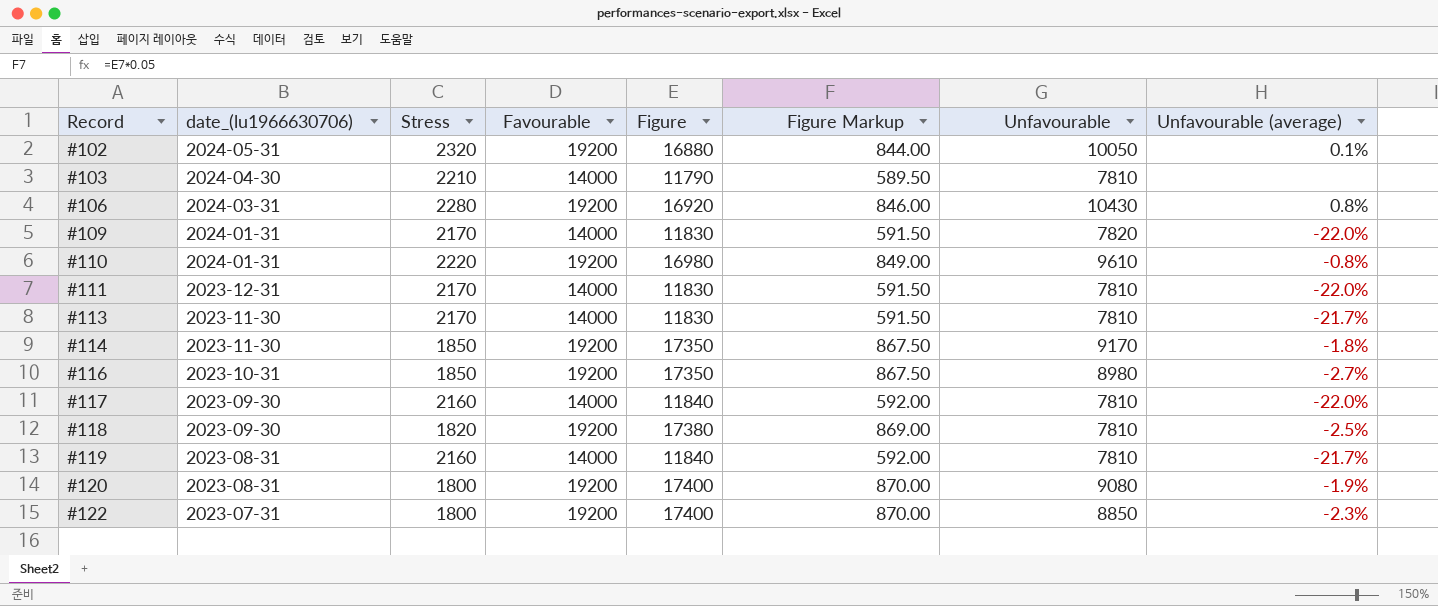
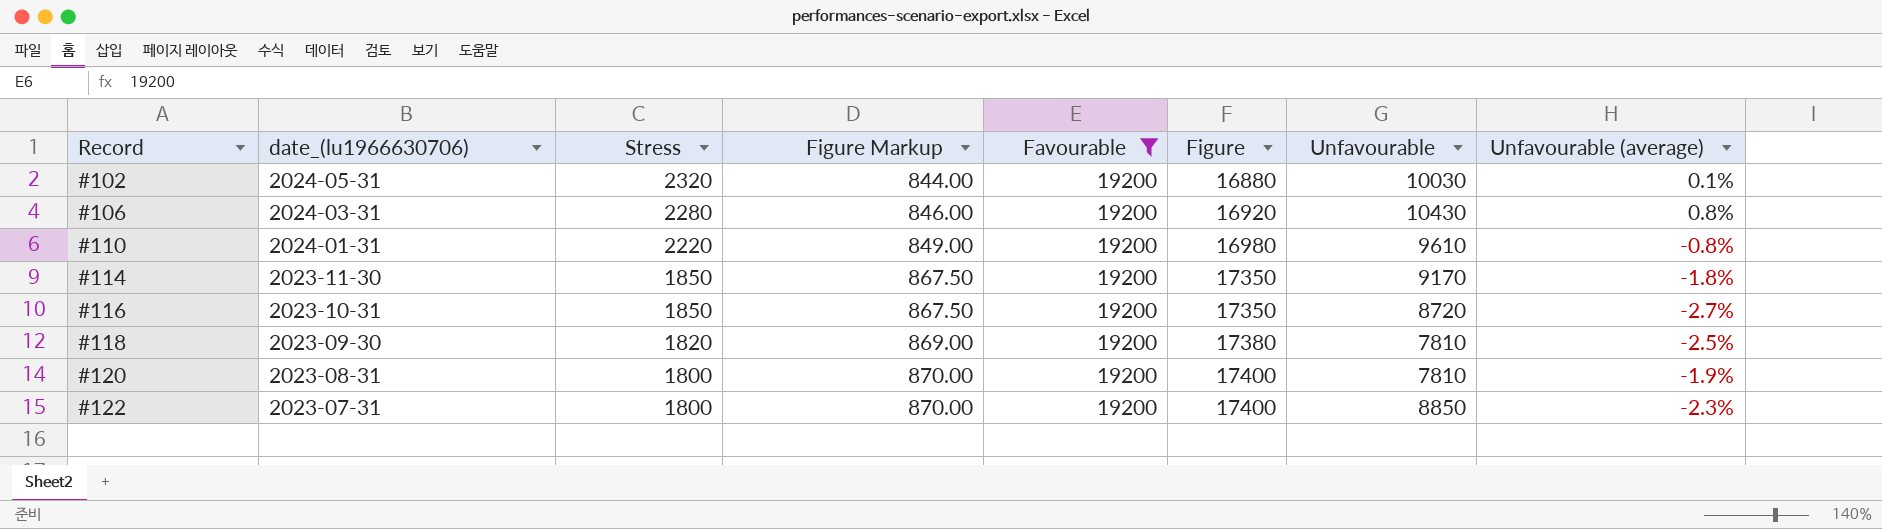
filter: none -> Favourable = 19200
column Figure Markup | position: 6 -> 4
#102 | Unfavourable: 10050 -> 10030
#116 | Unfavourable: 8980 -> 8720
#120 | Unfavourable: 9080 -> 7810

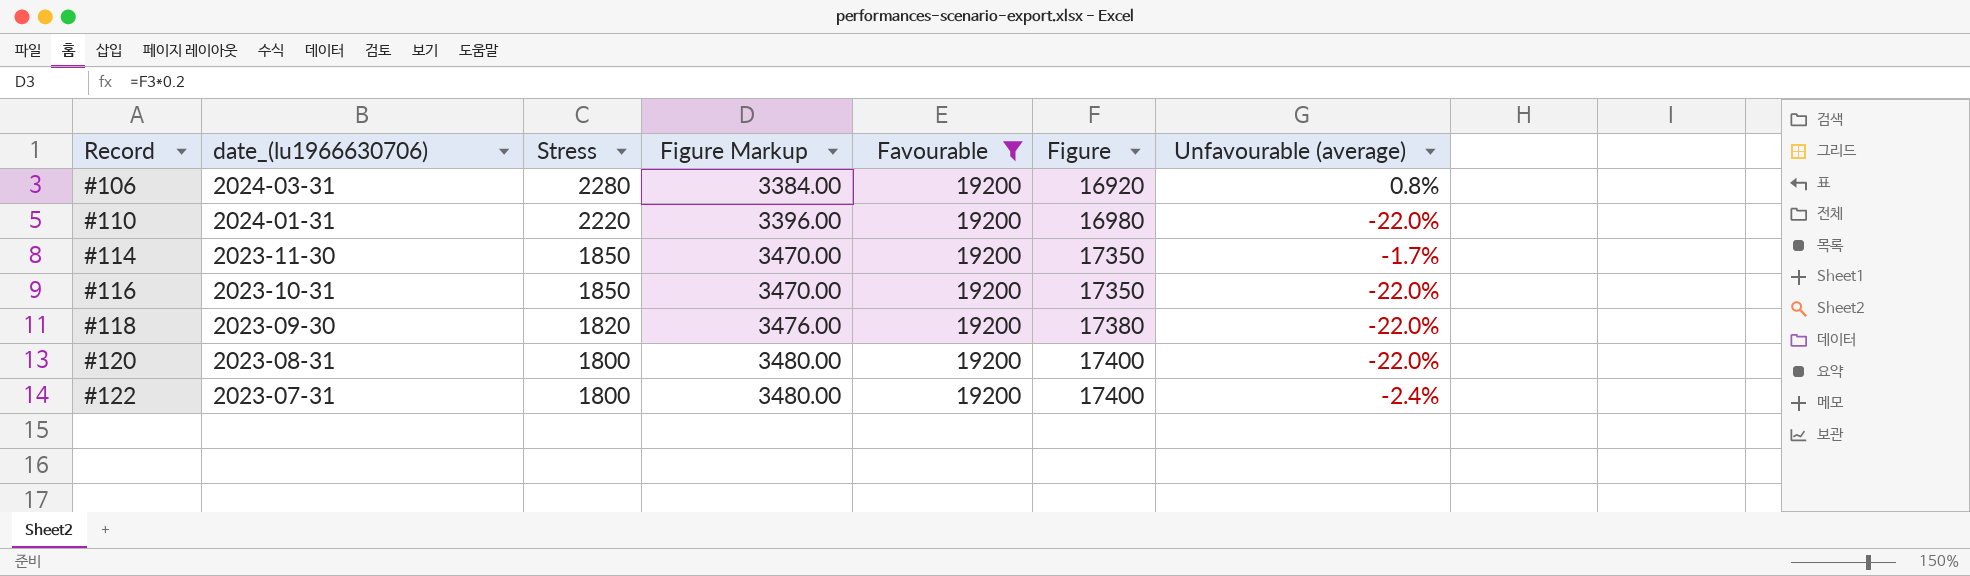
column Unfavourable | position: 7 -> none
column Figure Markup | formula: [Figure] * 0.05 -> [Figure] * 0.2
row #102: 2024-05-31 | 2320 | 844.00 | 19200 | 16880 | 10030 | 0.1% -> none
#110 | Unfavourable (average): -0.8% -> -22.0%
#114 | Unfavourable (average): -1.8% -> -1.7%
#116 | Unfavourable (average): -2.7% -> -22.0%
#118 | Unfavourable (average): -2.5% -> -22.0%
#120 | Unfavourable (average): -1.9% -> -22.0%
#122 | Unfavourable (average): -2.3% -> -2.4%

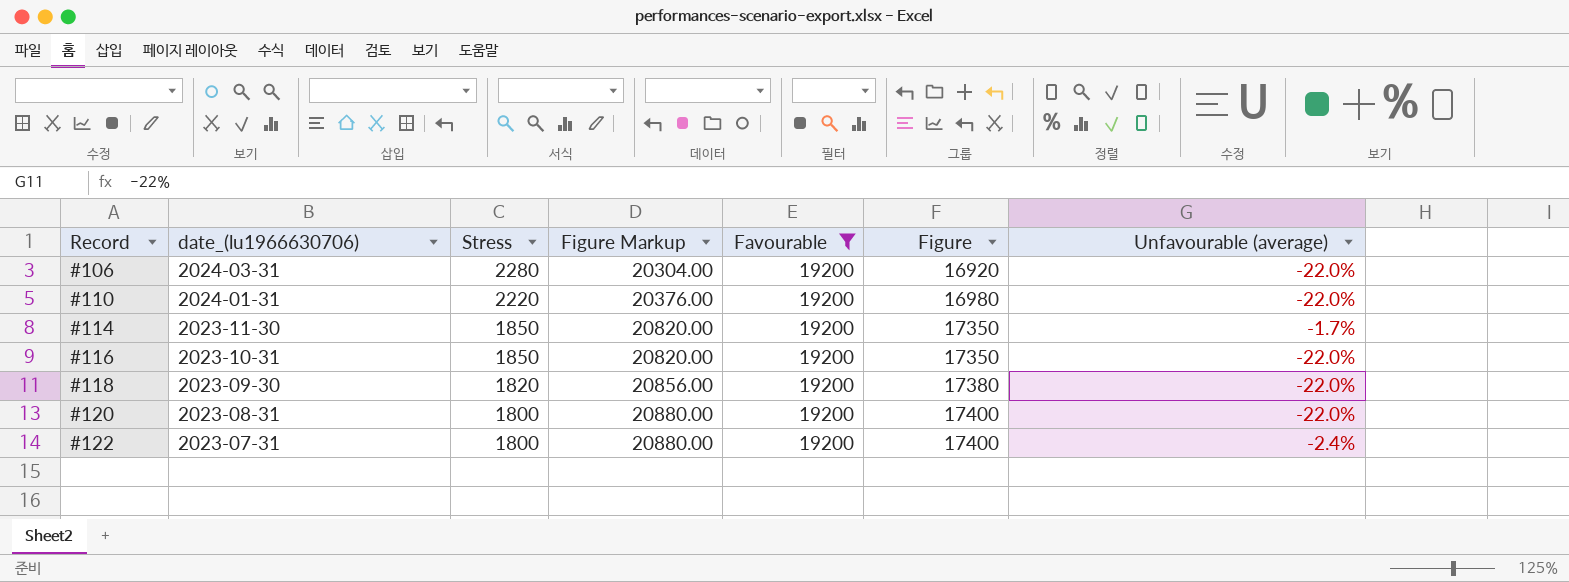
column Figure Markup | formula: [Figure] * 0.2 -> [Figure] * 1.2
#106 | Unfavourable (average): 0.8% -> -22.0%

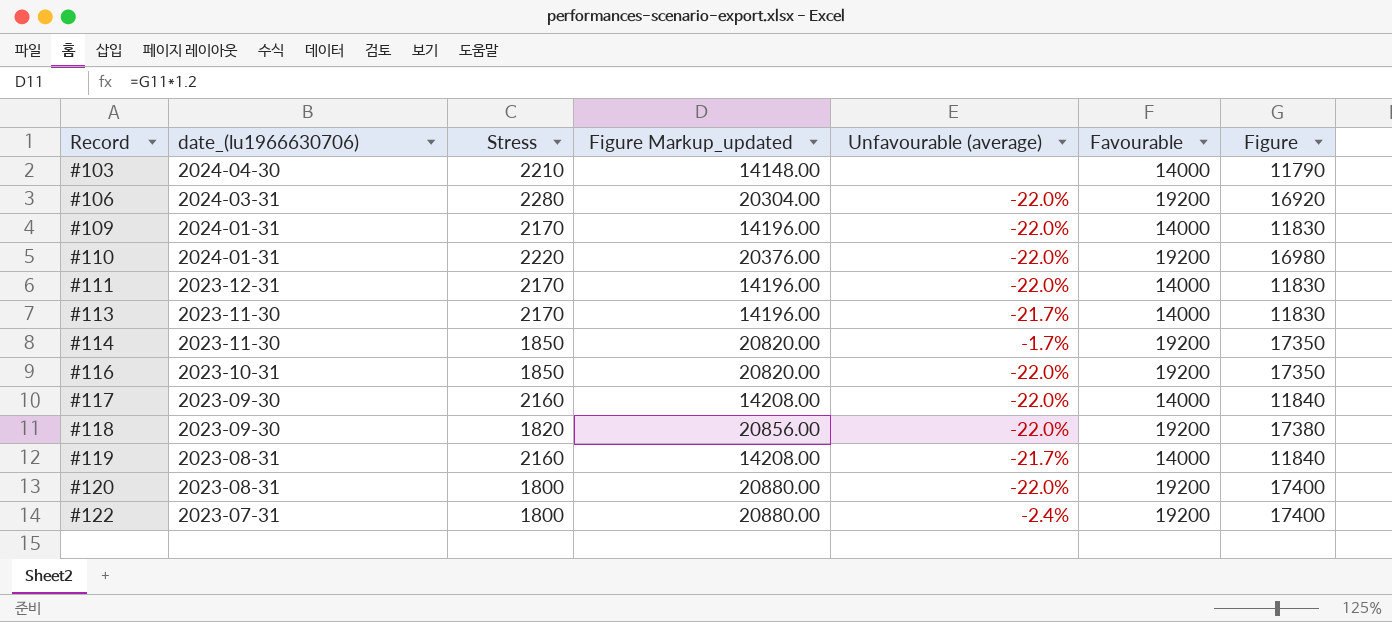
filter: Favourable = 19200 -> none
column name: Figure Markup -> Figure Markup_updated
column Unfavourable (average) | position: 7 -> 5

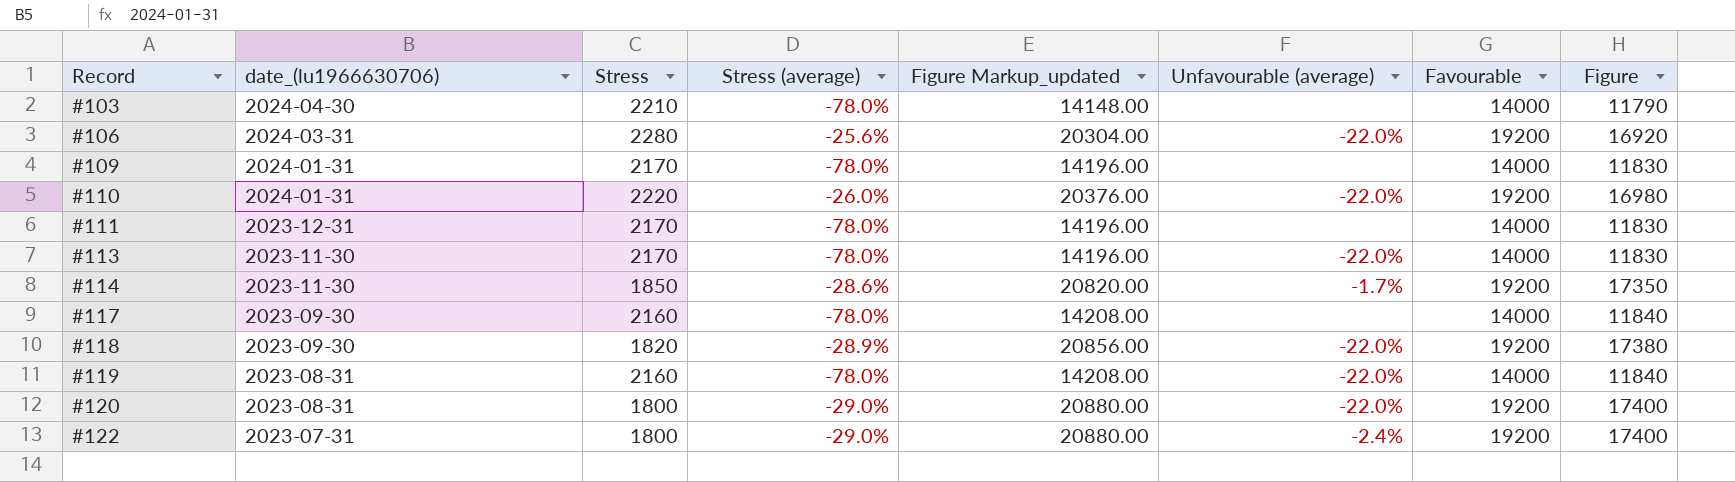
column Stress (average) | position: none -> 4
row #116: 2023-10-31 | 1850 | 20820.00 | -22.0% | 19200 | 17350 -> none
#109 | Unfavourable (average): -22.0% -> none
#111 | Unfavourable (average): -22.0% -> none
#113 | Unfavourable (average): -21.7% -> -22.0%
#117 | Unfavourable (average): -22.0% -> none
#119 | Unfavourable (average): -21.7% -> -22.0%

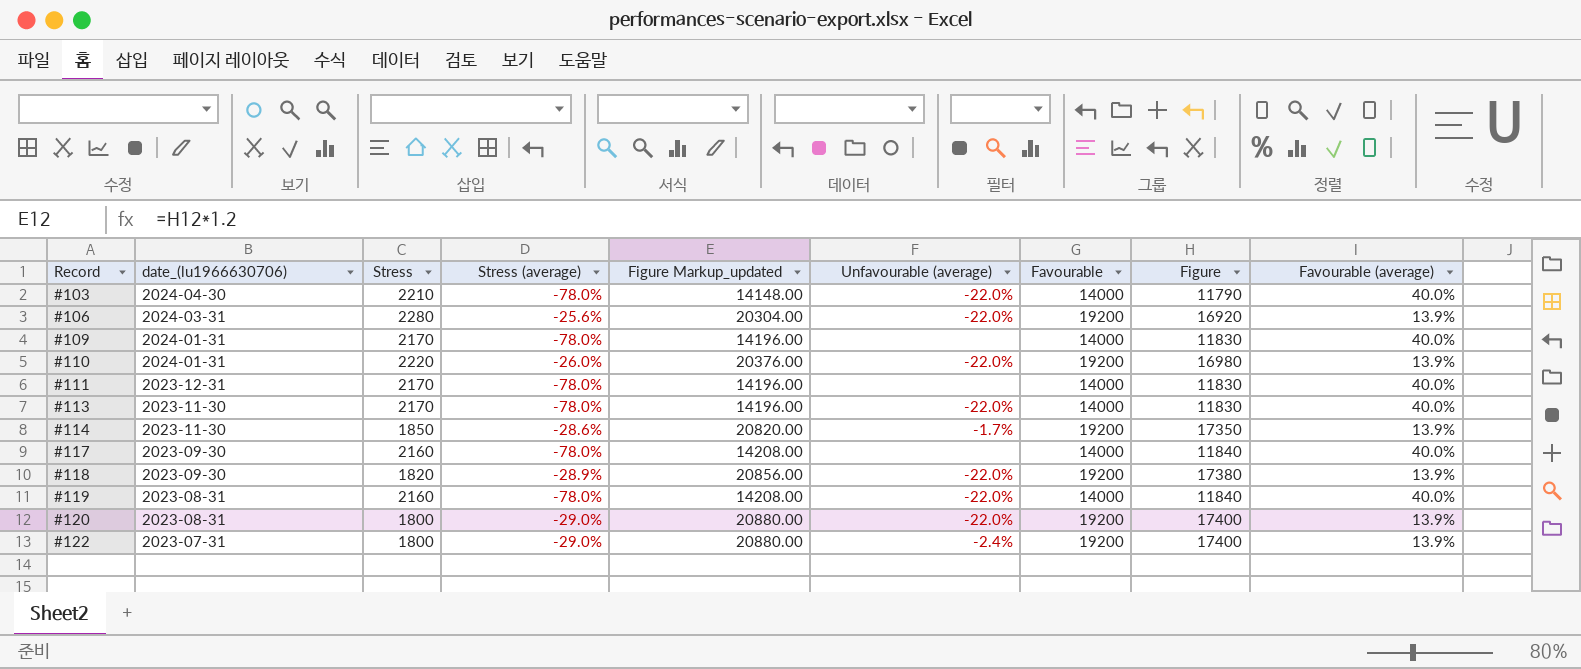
column Favourable (average) | position: none -> 9
#103 | Unfavourable (average): none -> -22.0%

